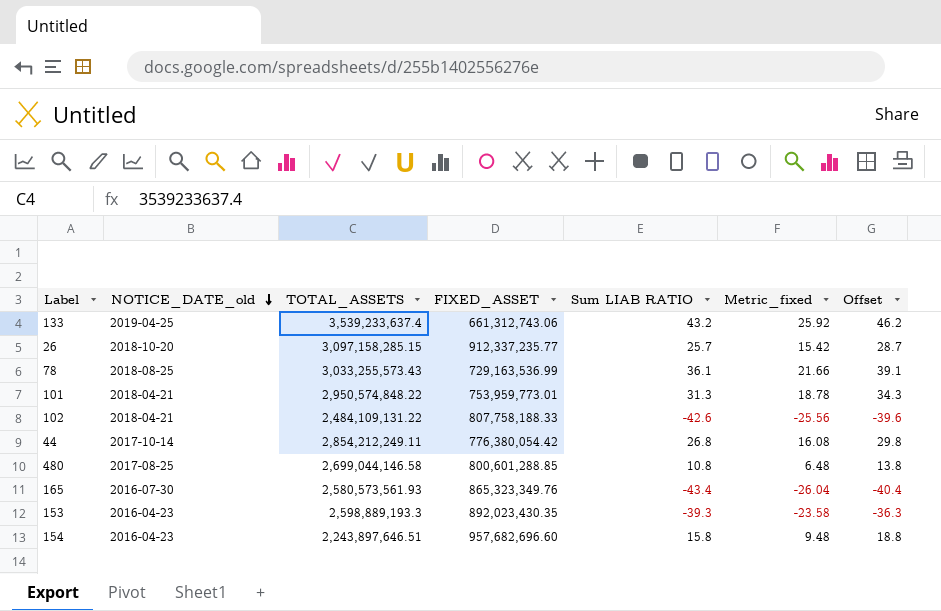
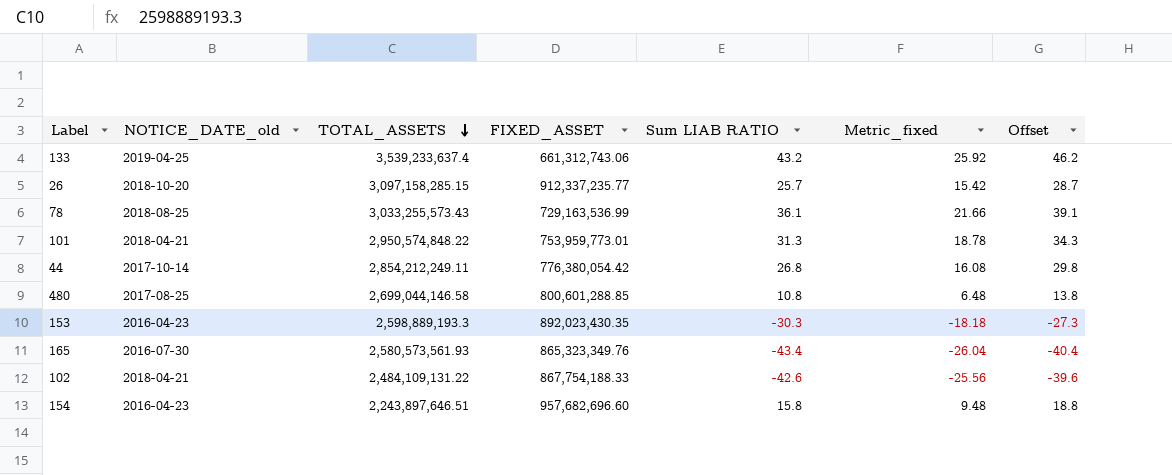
row order: NOTICE_DATE_old descending -> TOTAL_ASSETS descending
153 | Sum LIAB RATIO: -39.3 -> -30.3
153 | Metric_fixed: -23.58 -> -18.18
153 | Offset: -36.3 -> -27.3
102 | FIXED_ASSET: 807,758,188.33 -> 867,754,188.33

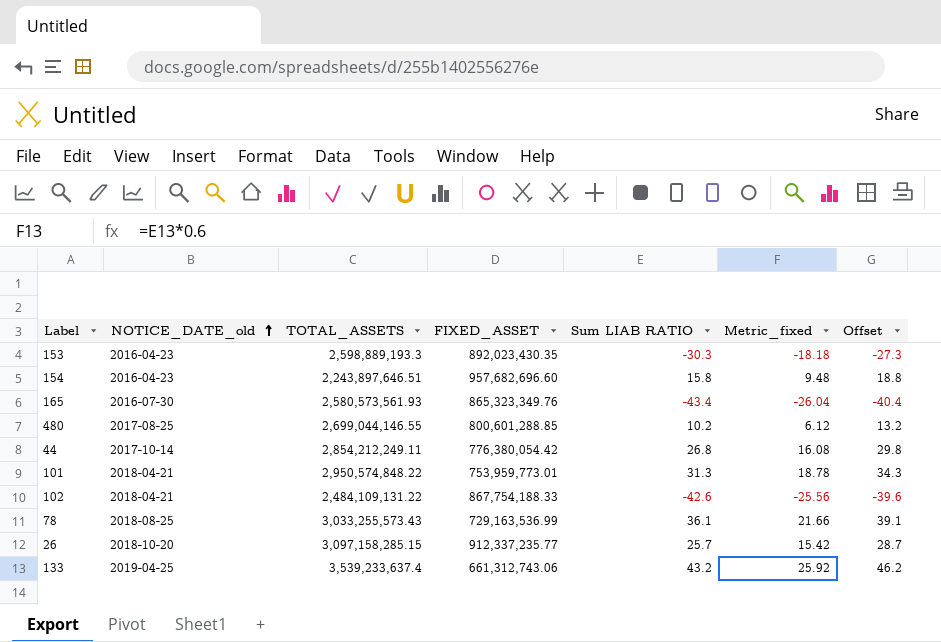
row order: TOTAL_ASSETS descending -> NOTICE_DATE_old ascending
480 | TOTAL_ASSETS: 2,699,044,146.58 -> 2,699,044,146.55
480 | Sum LIAB RATIO: 10.8 -> 10.2
480 | Metric_fixed: 6.48 -> 6.12
480 | Offset: 13.8 -> 13.2

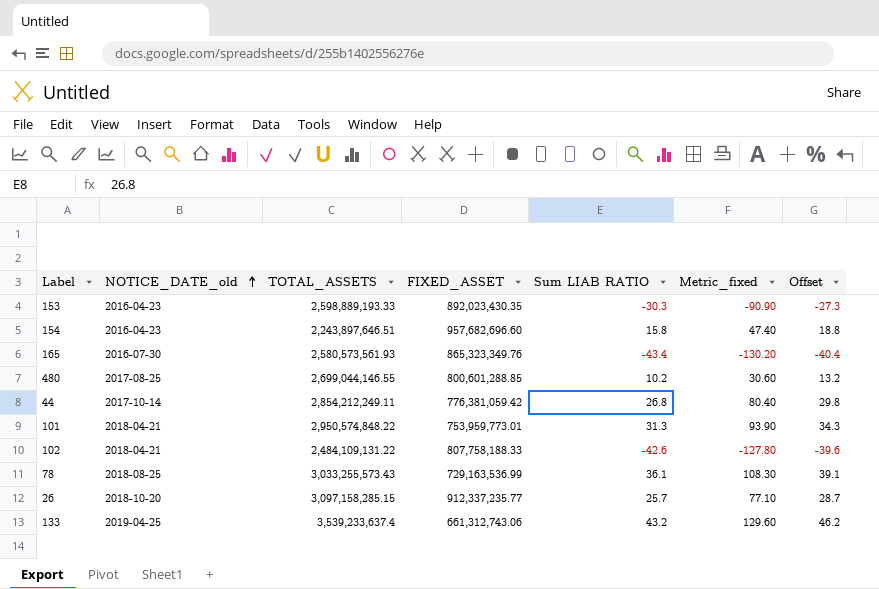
column Metric_fixed | formula: [Sum LIAB RATIO] * 0.6 -> [Sum LIAB RATIO] * 3
153 | TOTAL_ASSETS: 2,598,889,193.3 -> 2,598,889,193.33
44 | FIXED_ASSET: 776,380,054.42 -> 776,381,059.42
102 | FIXED_ASSET: 867,754,188.33 -> 807,758,188.33

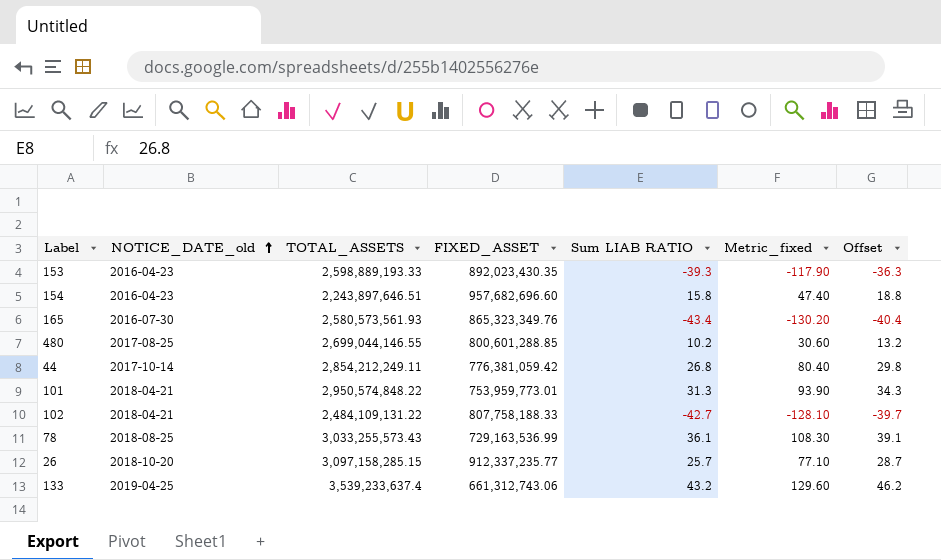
153 | Sum LIAB RATIO: -30.3 -> -39.3
153 | Metric_fixed: -90.90 -> -117.90
153 | Offset: -27.3 -> -36.3
102 | Sum LIAB RATIO: -42.6 -> -42.7
102 | Metric_fixed: -127.80 -> -128.10
102 | Offset: -39.6 -> -39.7

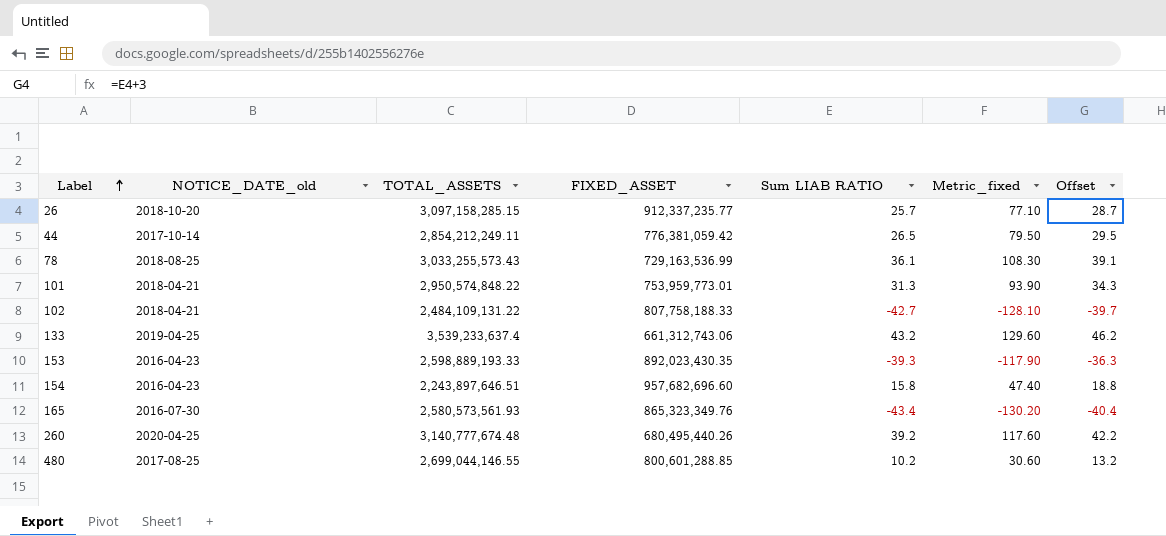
row order: NOTICE_DATE_old ascending -> Label ascending
44 | Sum LIAB RATIO: 26.8 -> 26.5
44 | Metric_fixed: 80.40 -> 79.50
44 | Offset: 29.8 -> 29.5
row 260: none -> 2020-04-25 | 3,140,777,674.48 | 680,495,440.26 | 39.2 | 117.60 | 42.2

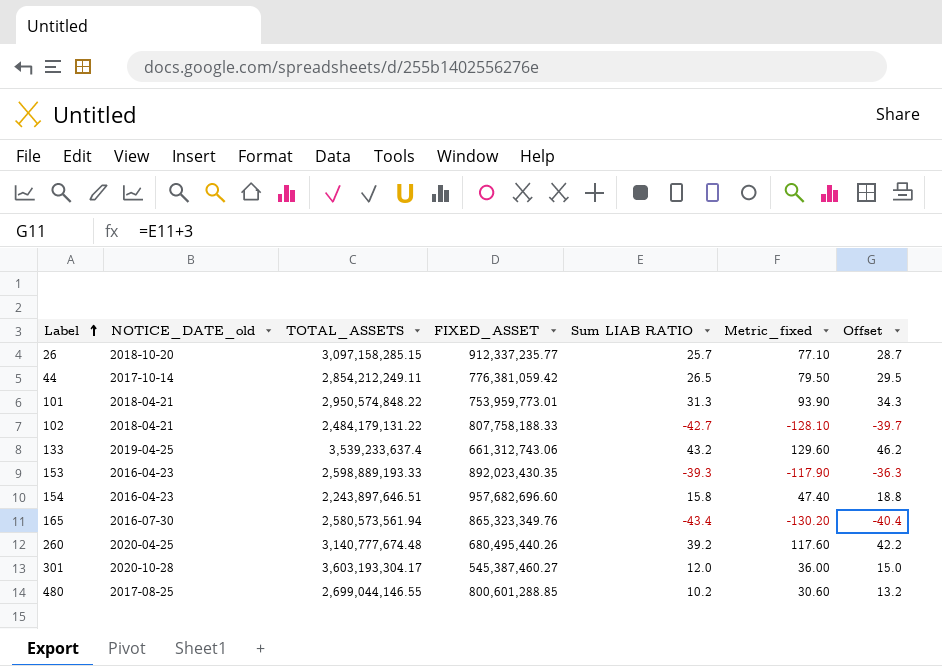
row 78: 2018-08-25 | 3,033,255,573.43 | 729,163,536.99 | 36.1 | 108.30 | 39.1 -> none
102 | TOTAL_ASSETS: 2,484,109,131.22 -> 2,484,179,131.22
165 | TOTAL_ASSETS: 2,580,573,561.93 -> 2,580,573,561.94
row 301: none -> 2020-10-28 | 3,603,193,304.17 | 545,387,460.27 | 12.0 | 36.00 | 15.0

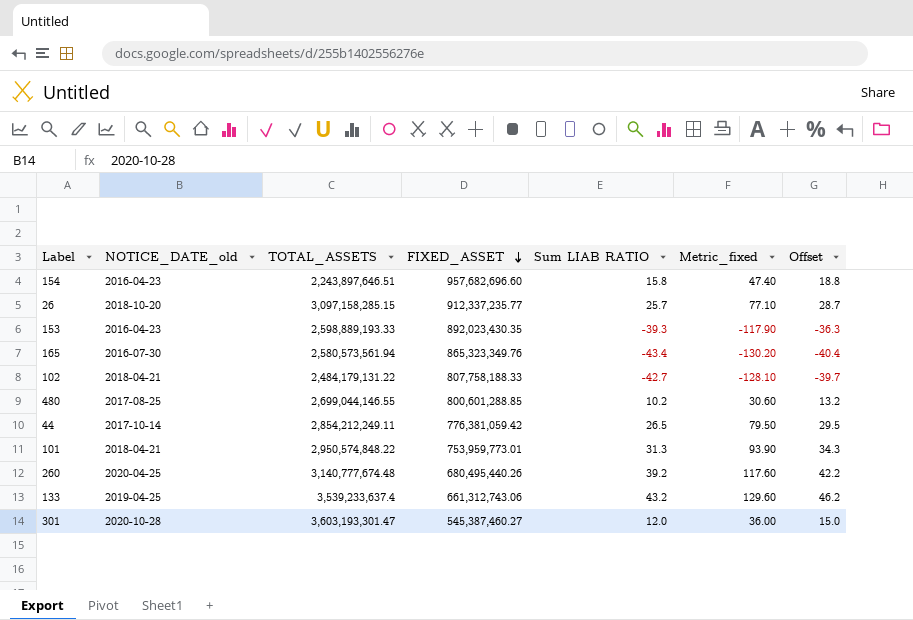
row order: Label ascending -> FIXED_ASSET descending
301 | TOTAL_ASSETS: 3,603,193,304.17 -> 3,603,193,301.47

